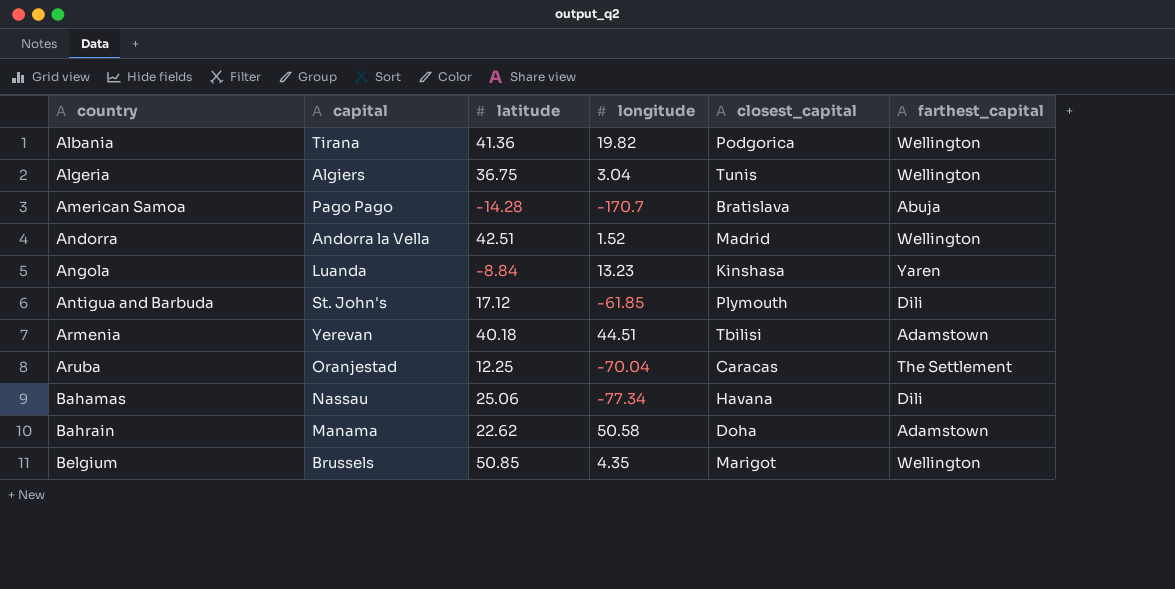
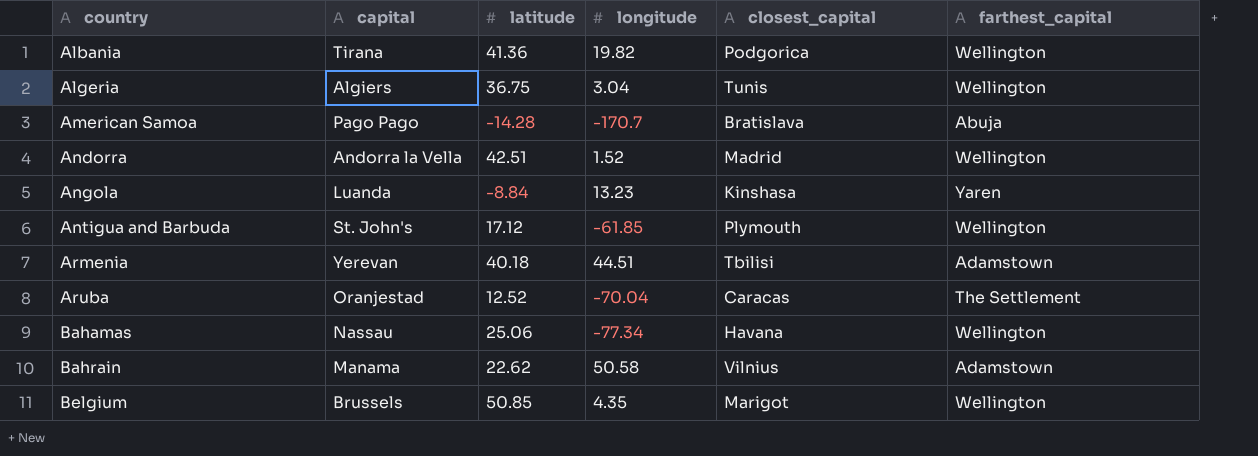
Antigua and Barbuda | farthest_capital: Dili -> Wellington
Aruba | latitude: 12.25 -> 12.52
Bahamas | farthest_capital: Dili -> Wellington
Bahrain | closest_capital: Doha -> Vilnius

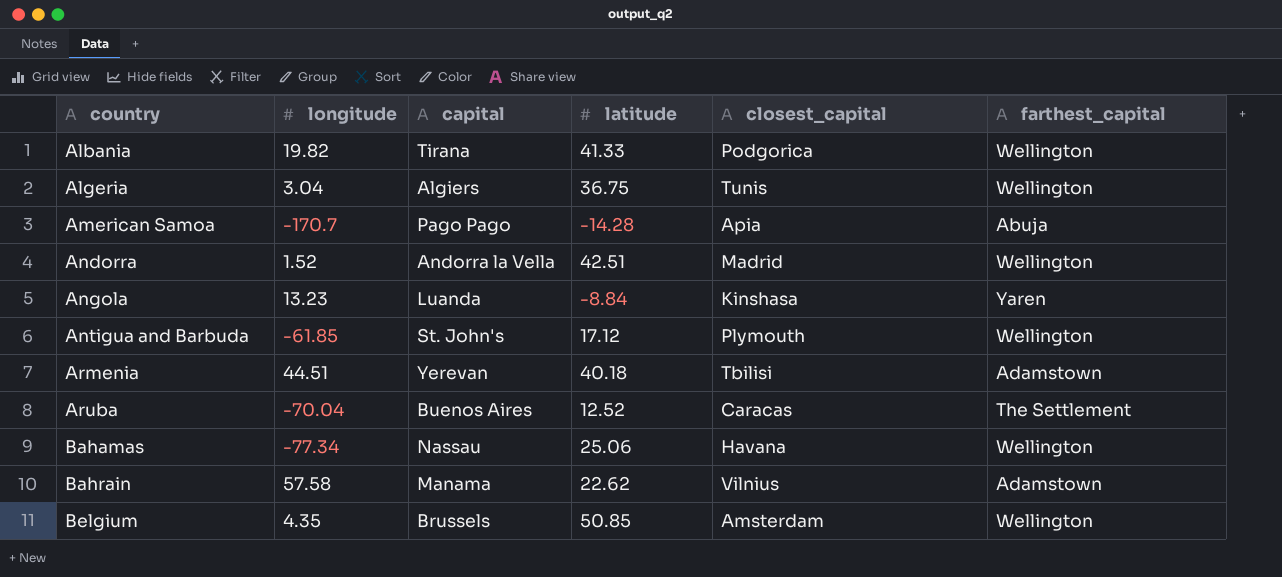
column longitude | position: 4 -> 2
Albania | latitude: 41.36 -> 41.33
American Samoa | closest_capital: Bratislava -> Apia
Aruba | capital: Oranjestad -> Buenos Aires
Bahrain | longitude: 50.58 -> 57.58
Belgium | closest_capital: Marigot -> Amsterdam

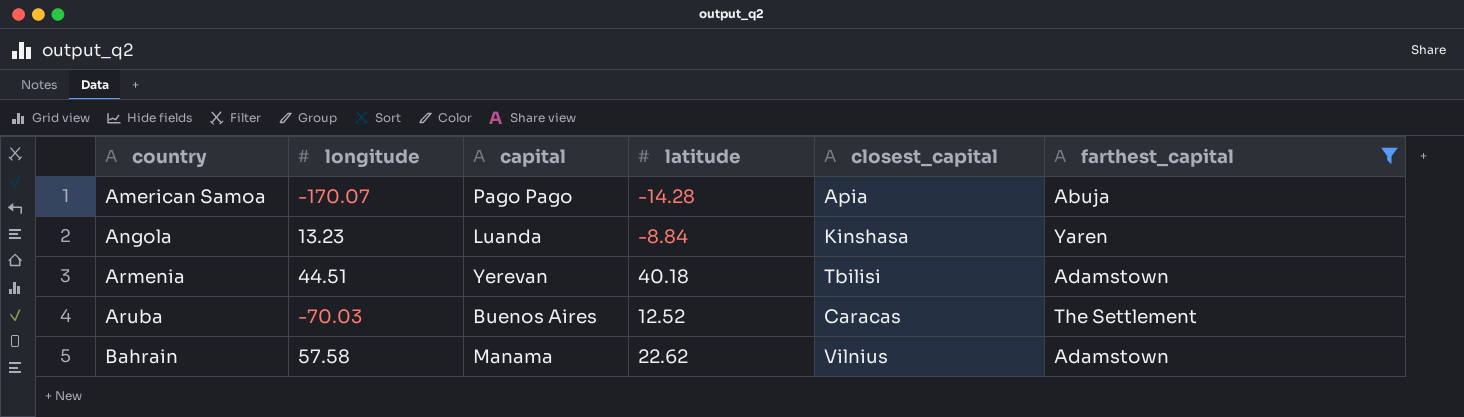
filter: none -> farthest_capital != Wellington
American Samoa | longitude: -170.7 -> -170.07
Aruba | longitude: -70.04 -> -70.03

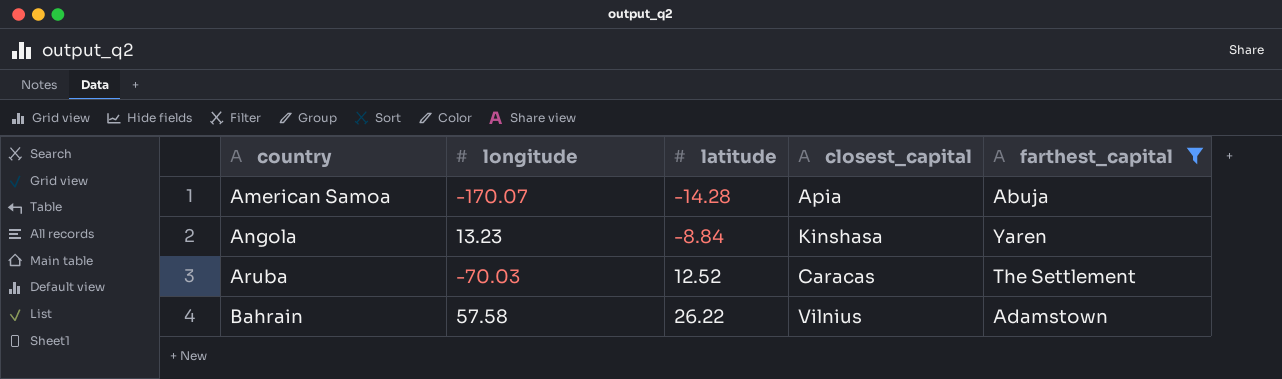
column capital | position: 3 -> none
row Armenia: 44.51 | Yerevan | 40.18 | Tbilisi | Adamstown -> none
Bahrain | latitude: 22.62 -> 26.22

